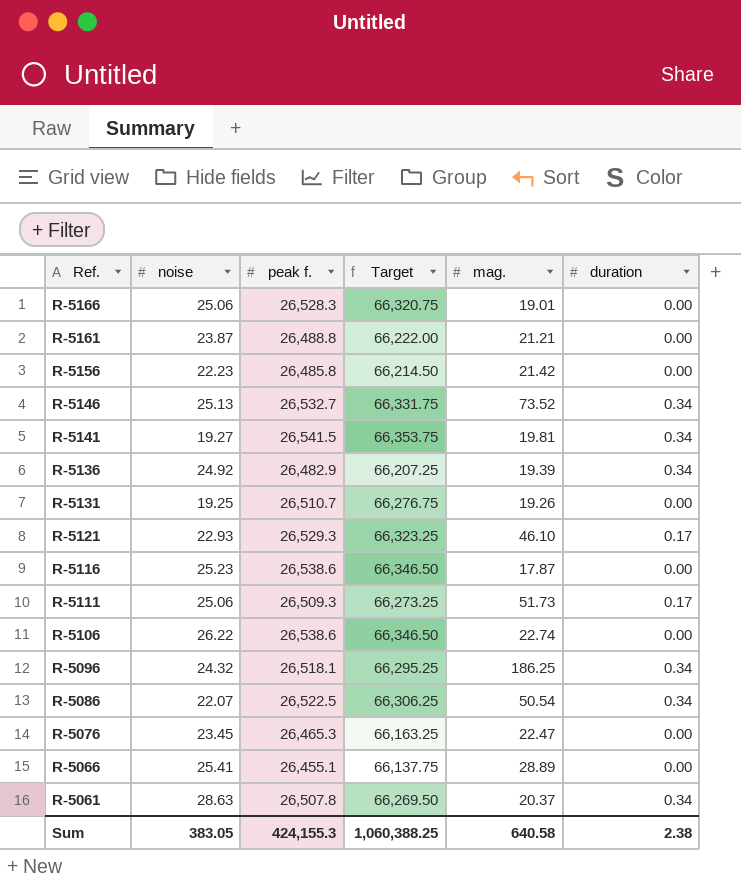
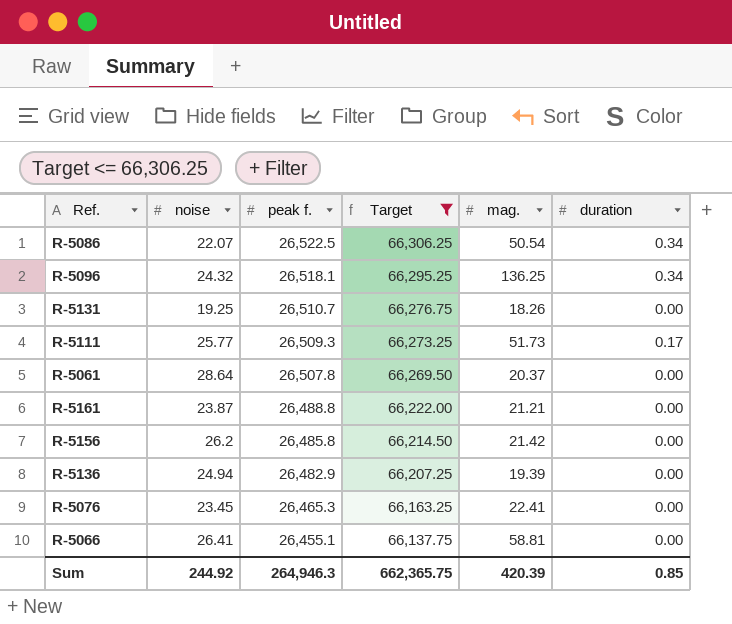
filter: none -> Target <= 66,306.25
row order: Ref. descending -> peak f. descending
R-5096 | mag.: 186.25 -> 136.25
R-5131 | mag.: 19.26 -> 18.26
R-5111 | noise: 25.06 -> 25.77
R-5061 | noise: 28.63 -> 28.64
R-5061 | duration: 0.34 -> 0.00
R-5156 | noise: 22.23 -> 26.2
R-5136 | noise: 24.92 -> 24.94
R-5136 | duration: 0.34 -> 0.00
R-5076 | mag.: 22.47 -> 22.41
R-5066 | noise: 25.41 -> 26.41
R-5066 | mag.: 28.89 -> 58.81
Sum | noise: 383.05 -> 244.92
Sum | peak f.: 424,155.3 -> 264,946.3
Sum | Target: 1,060,388.25 -> 662,365.75
Sum | mag.: 640.58 -> 420.39
Sum | duration: 2.38 -> 0.85

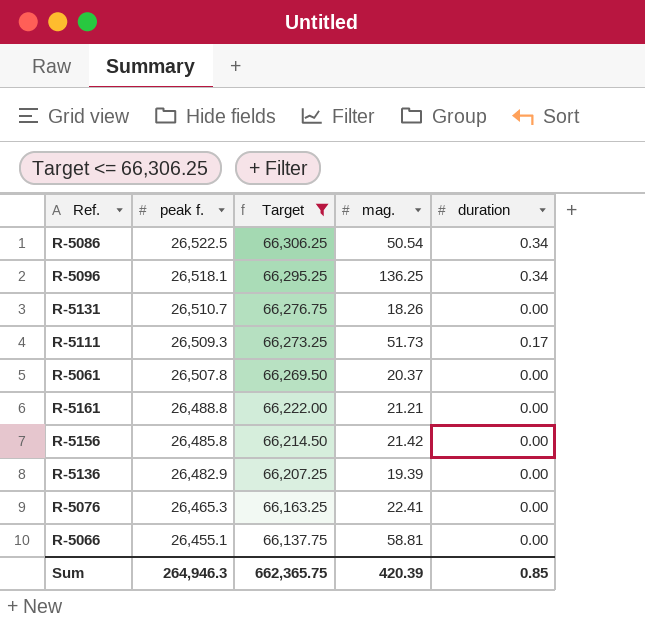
column noise | position: 2 -> none

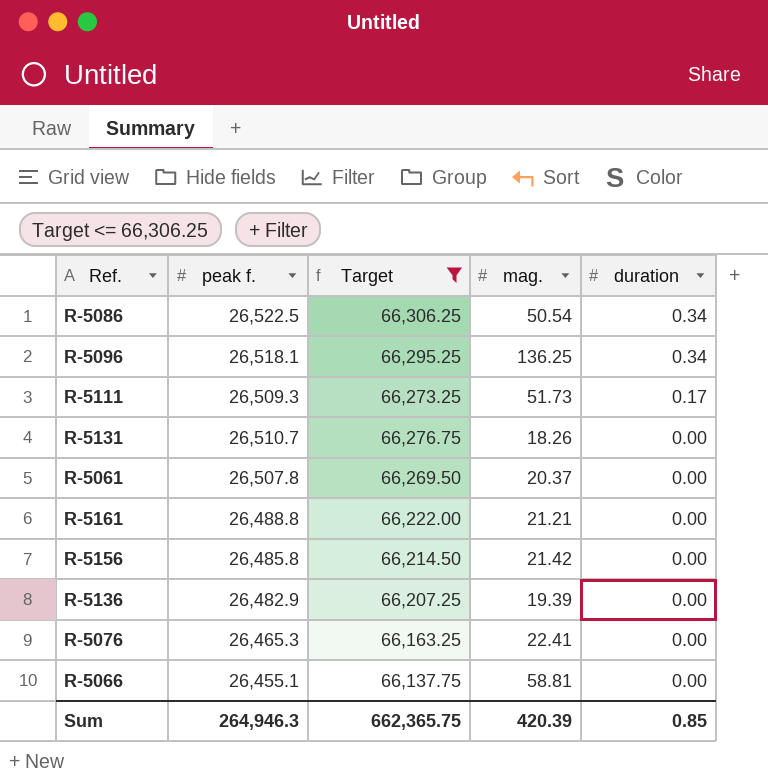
row order: peak f. descending -> duration descending

